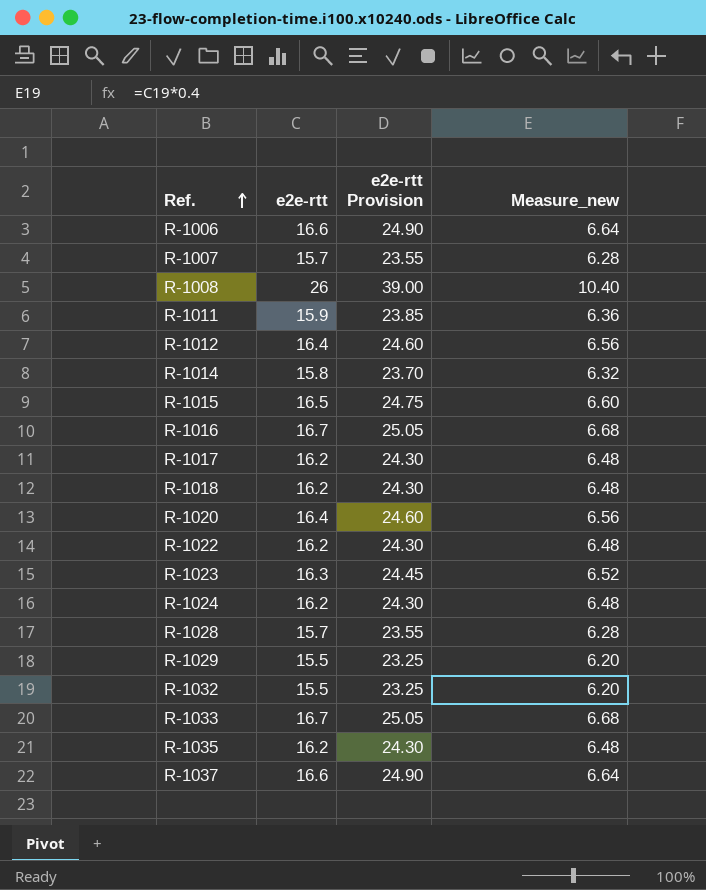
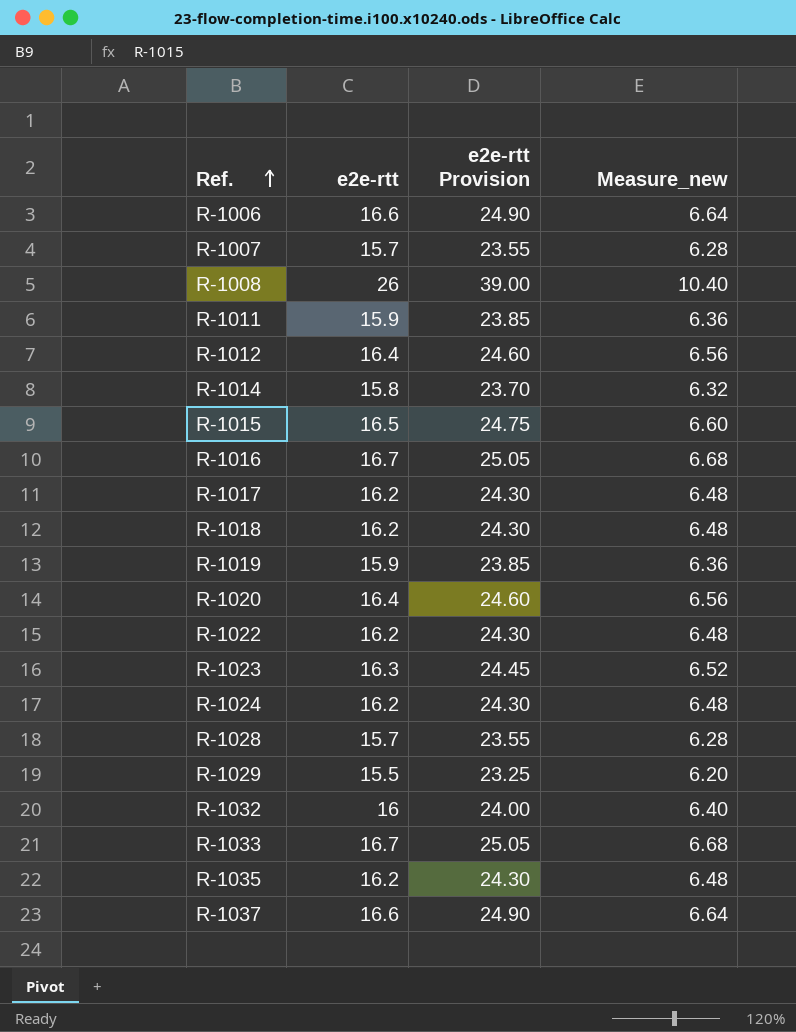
row R-1019: none -> 15.9 | 23.85 | 6.36
R-1032 | e2e-rtt: 15.5 -> 16
R-1032 | e2e-rtt Provision: 23.25 -> 24.00
R-1032 | Measure_new: 6.20 -> 6.40

